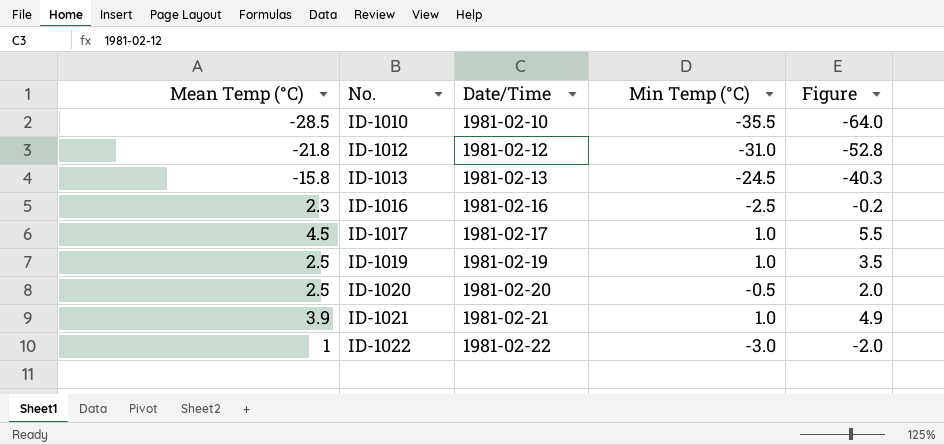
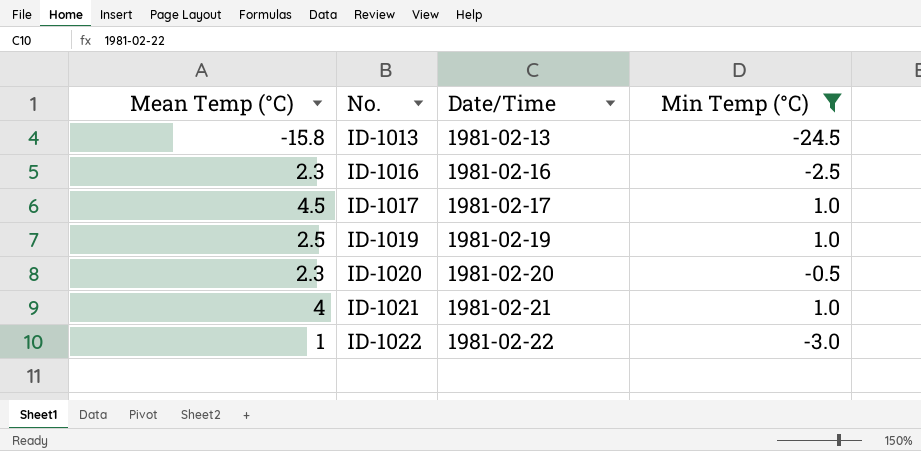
filter: none -> Min Temp (°C) >= -24.5
column Figure | formula: [Mean Temp (°C)] + [Min Temp (°C)] -> none
ID-1020 | Mean Temp (°C): 2.5 -> 2.3
ID-1021 | Mean Temp (°C): 3.9 -> 4

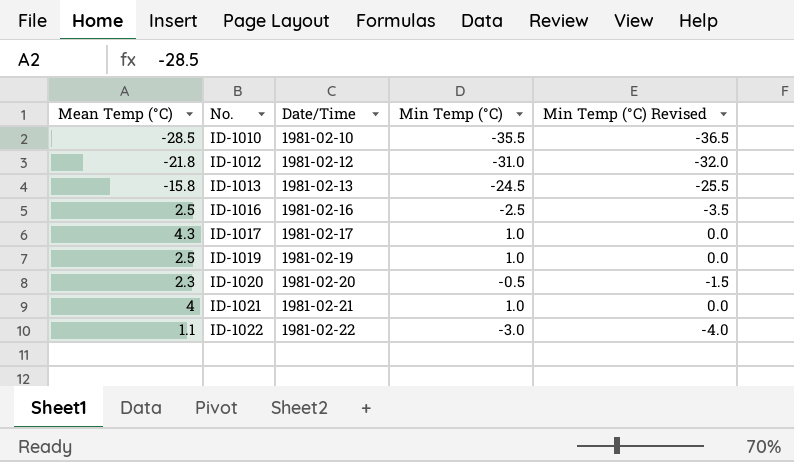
filter: Min Temp (°C) >= -24.5 -> none
column Min Temp (°C) Revised | formula: none -> [Min Temp (°C)] - 1
ID-1016 | Mean Temp (°C): 2.3 -> 2.5
ID-1017 | Mean Temp (°C): 4.5 -> 4.3
ID-1022 | Mean Temp (°C): 1 -> 1.1

